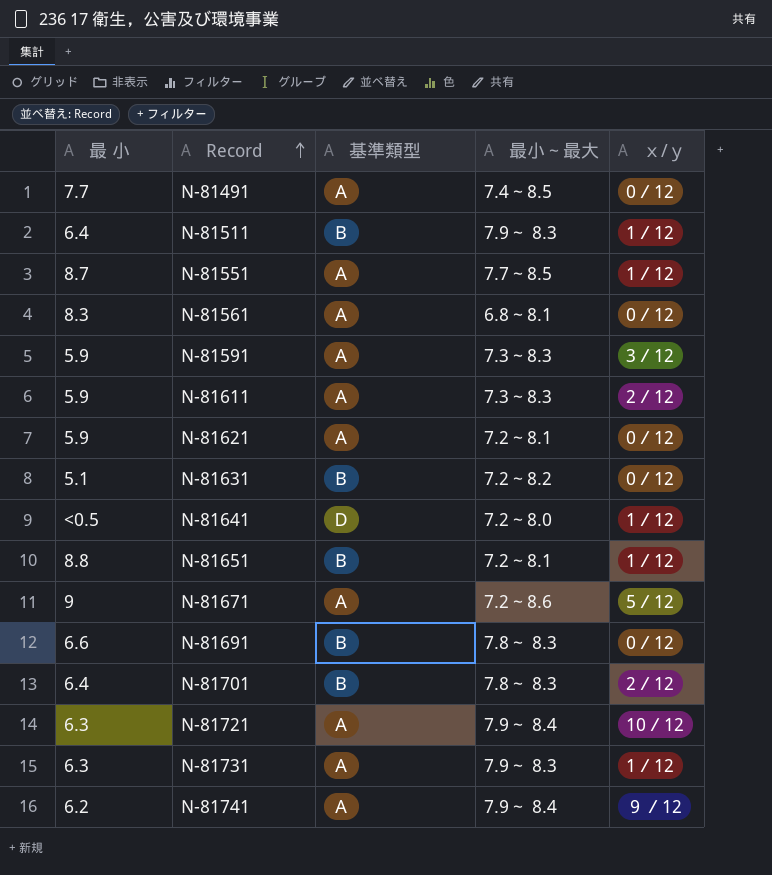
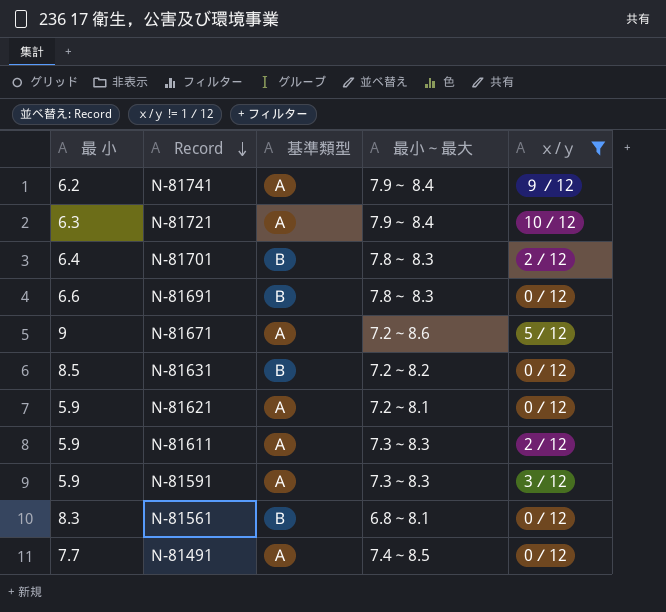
filter: none -> ｘ/ｙ != 1／12
row order: Record ascending -> Record descending
N-81631 | 最 小: 5.1 -> 8.5
N-81561 | 基準類型: Ａ -> Ｂ

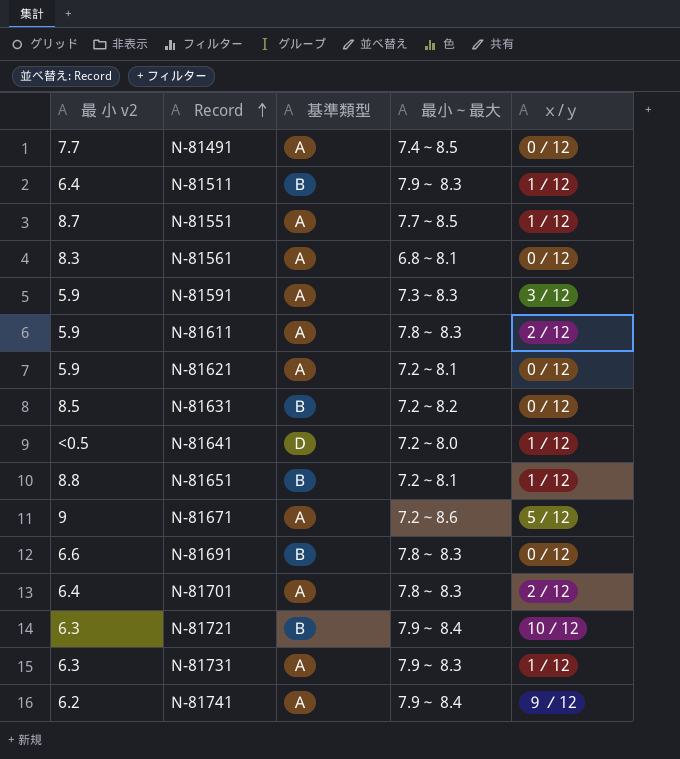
filter: ｘ/ｙ != 1／12 -> none
row order: Record descending -> Record ascending
column name: 最 小 -> 最 小 v2
N-81561 | 基準類型: Ｂ -> Ａ
N-81611 | 最小～最大: 7.3～8.3 -> 7.8～ 8.3
N-81701 | 基準類型: Ｂ -> Ａ
N-81721 | 基準類型: Ａ -> Ｂ

